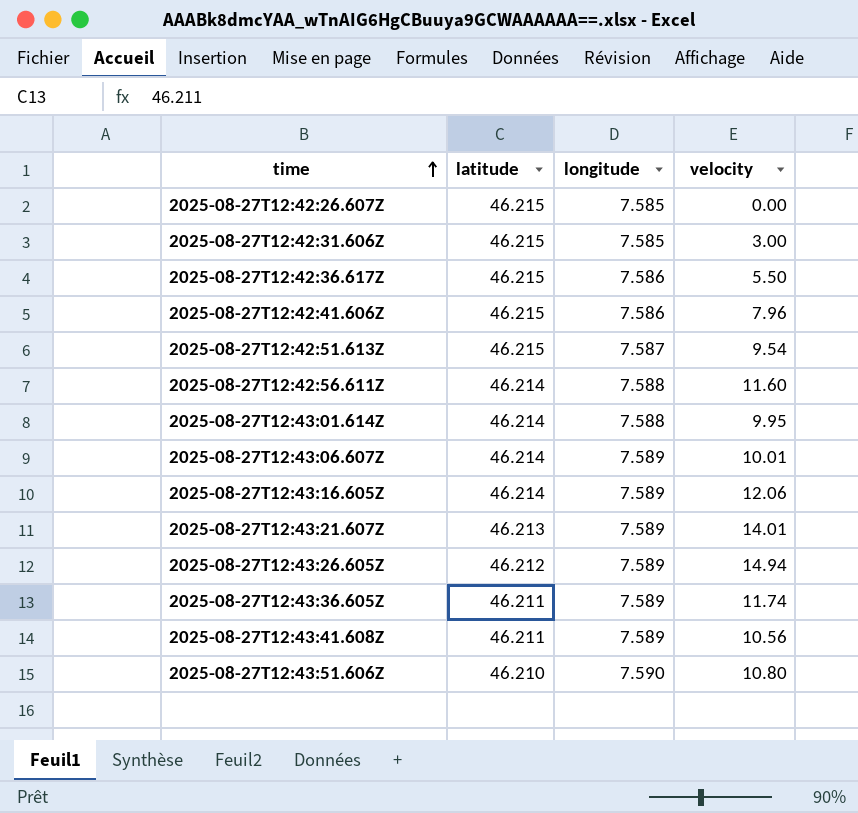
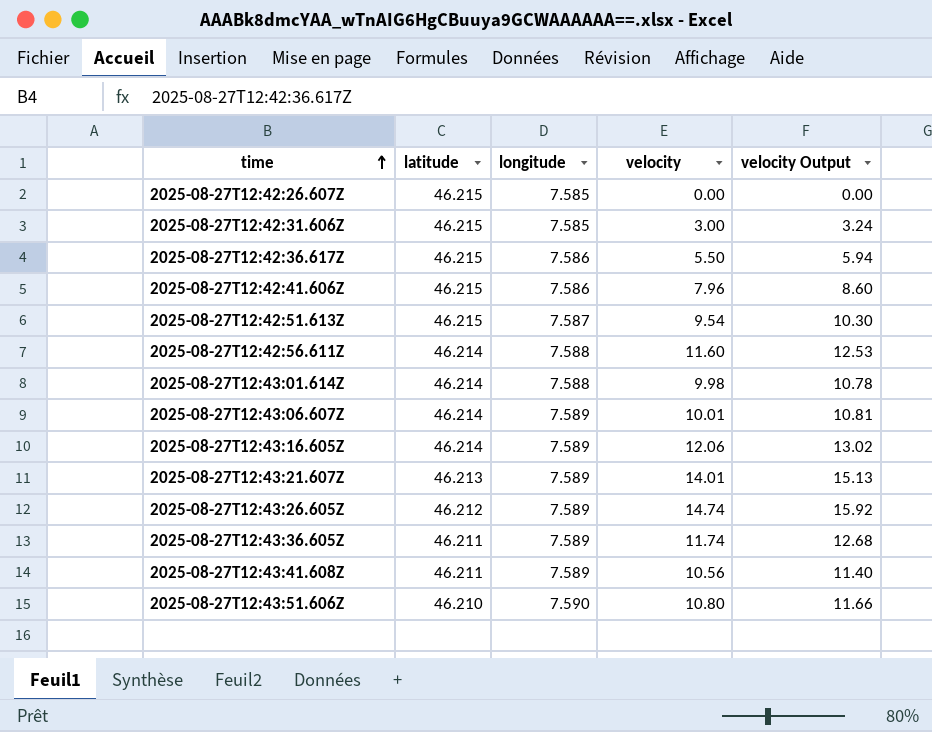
column velocity Output | formula: none -> [velocity] * 1.08
2025-08-27T12:43:01.614Z | velocity: 9.95 -> 9.98
2025-08-27T12:43:26.605Z | velocity: 14.94 -> 14.74

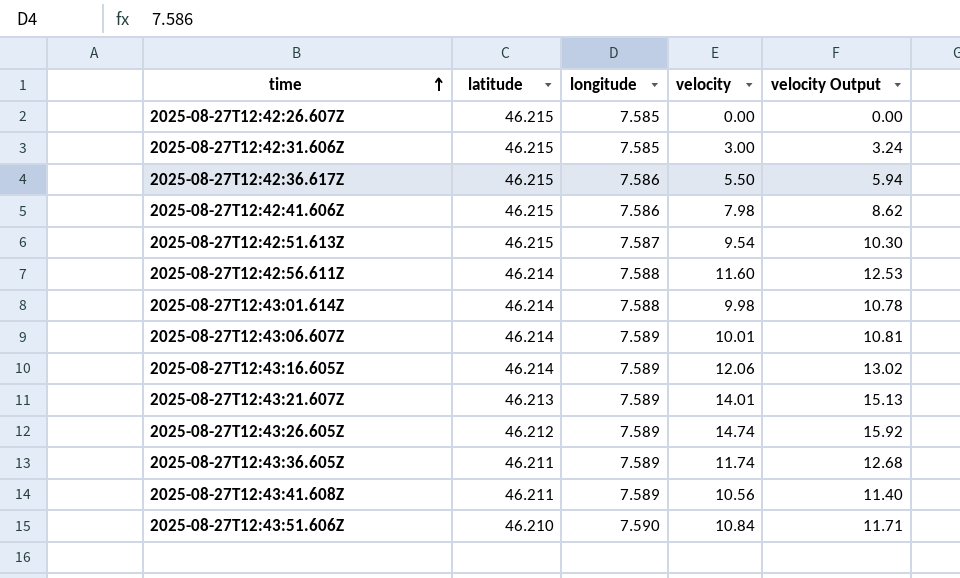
2025-08-27T12:42:41.606Z | velocity: 7.96 -> 7.98
2025-08-27T12:42:41.606Z | velocity Output: 8.60 -> 8.62
2025-08-27T12:43:51.606Z | velocity: 10.80 -> 10.84
2025-08-27T12:43:51.606Z | velocity Output: 11.66 -> 11.71

